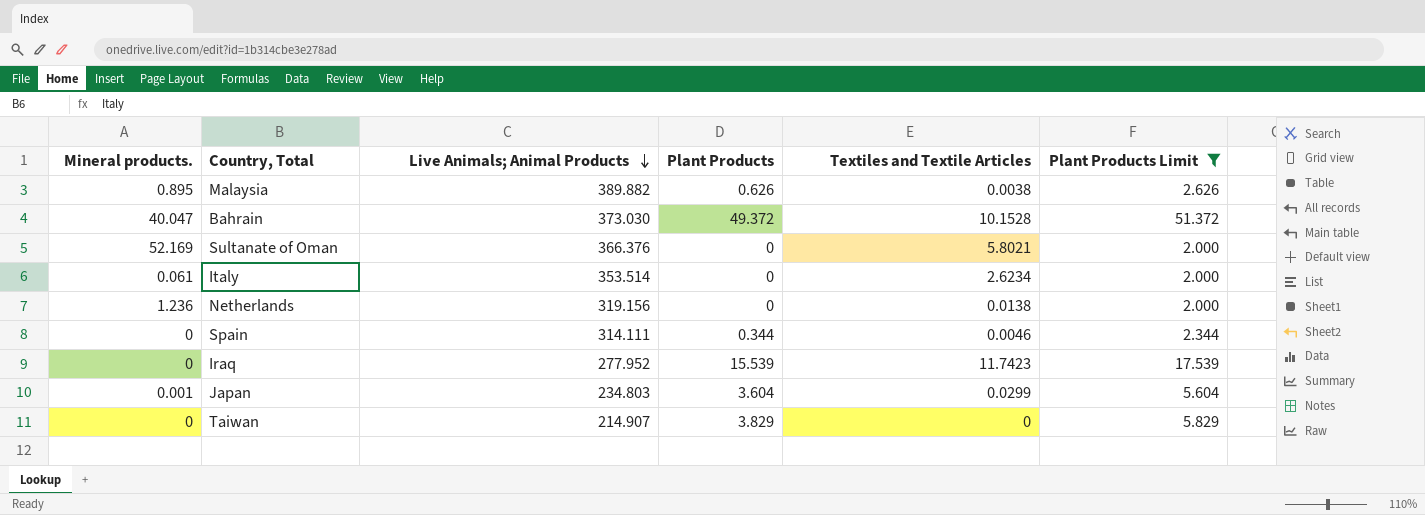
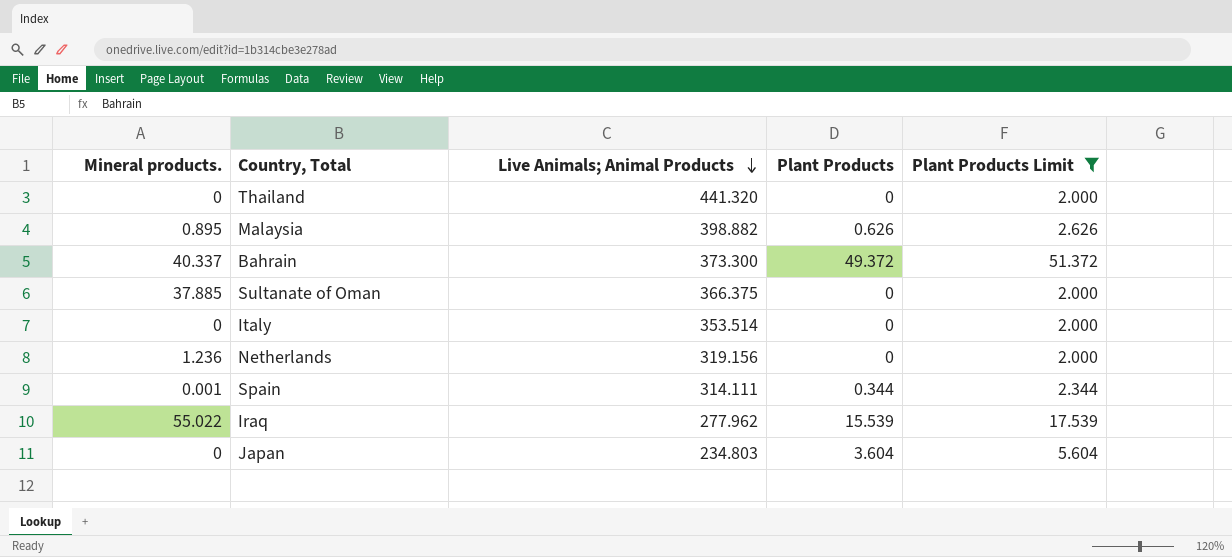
column Textiles and Textile Articles | position: 5 -> none
row Taiwan: 0 | 214.907 | 3.829 | 0 | 5.829 -> none
row Thailand: none -> 0 | 441.320 | 0 | 2.000
Malaysia | Live Animals; Animal Products: 389.882 -> 398.882
Bahrain | Mineral products.: 40.047 -> 40.337
Bahrain | Live Animals; Animal Products: 373.030 -> 373.300
Sultanate of Oman | Mineral products.: 52.169 -> 37.885
Sultanate of Oman | Live Animals; Animal Products: 366.376 -> 366.375
Italy | Mineral products.: 0.061 -> 0
Spain | Mineral products.: 0 -> 0.001
Iraq | Mineral products.: 0 -> 55.022
Iraq | Live Animals; Animal Products: 277.952 -> 277.962
Japan | Mineral products.: 0.001 -> 0

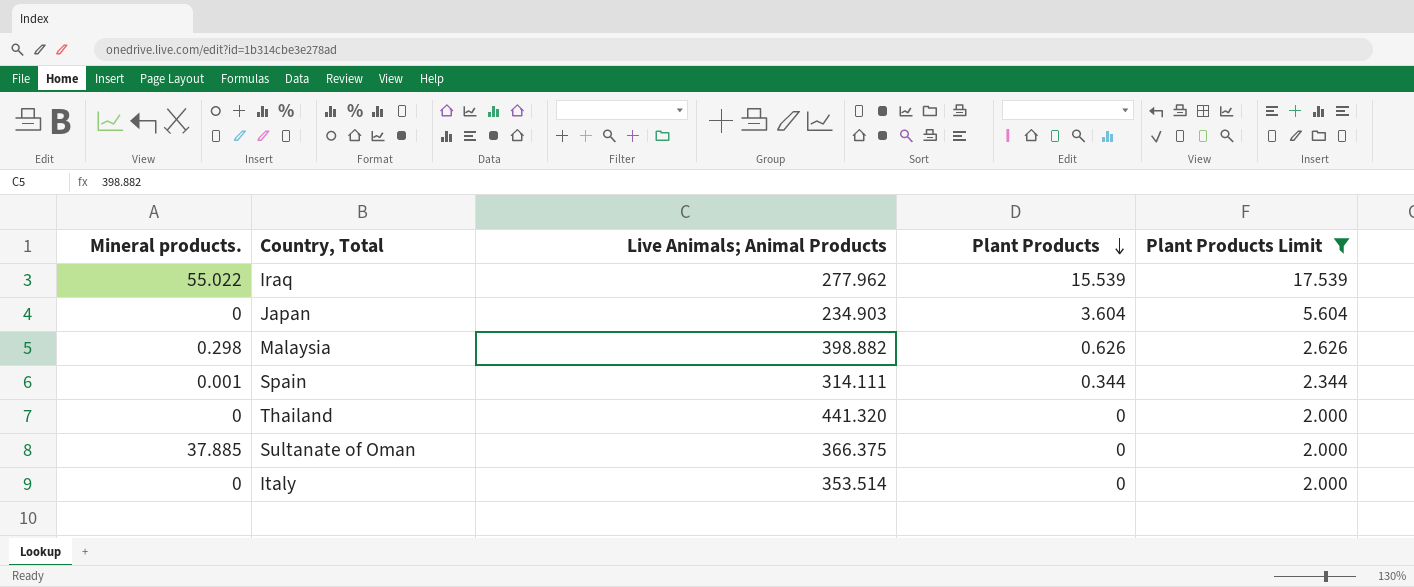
row order: Live Animals; Animal Products descending -> Plant Products descending
row Bahrain: 40.337 | 373.300 | 49.372 | 51.372 -> none
row Netherlands: 1.236 | 319.156 | 0 | 2.000 -> none
Japan | Live Animals; Animal Products: 234.803 -> 234.903
Malaysia | Mineral products.: 0.895 -> 0.298

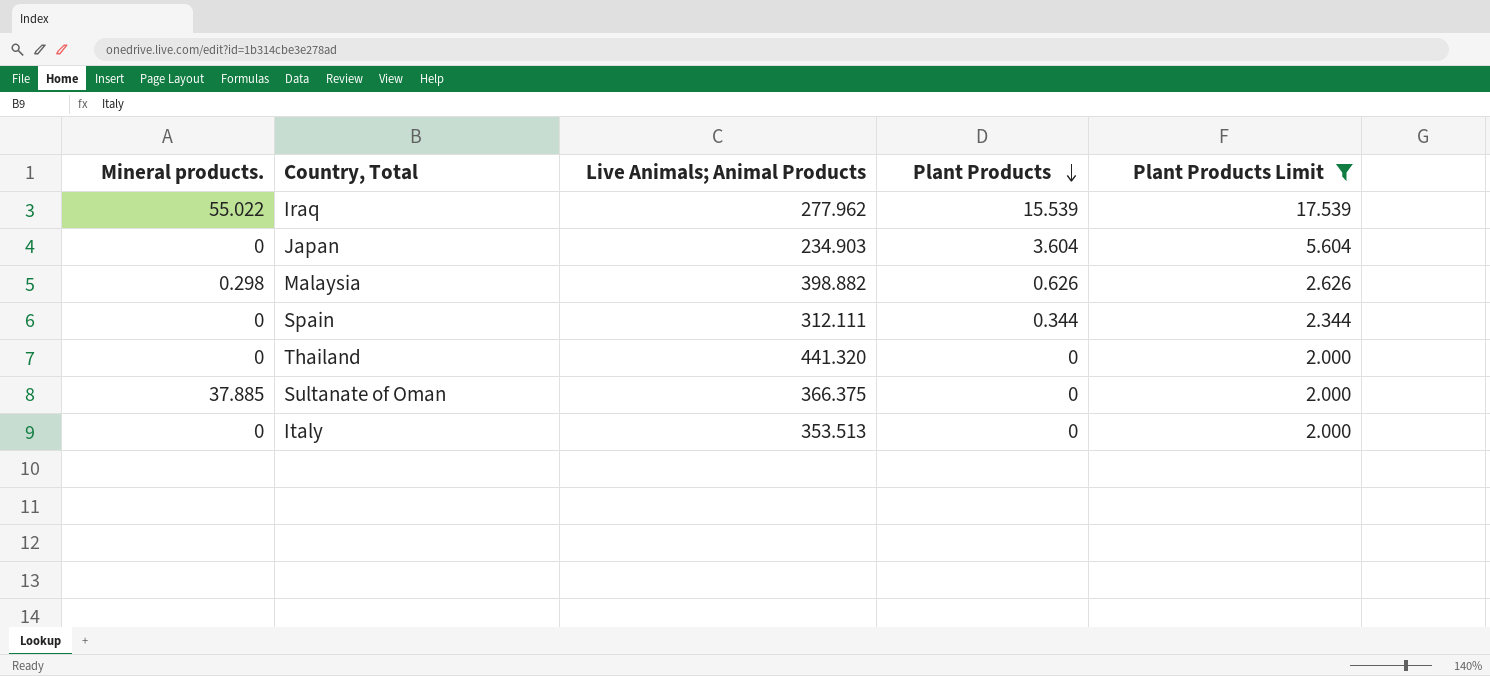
Spain | Mineral products.: 0.001 -> 0
Spain | Live Animals; Animal Products: 314.111 -> 312.111
Italy | Live Animals; Animal Products: 353.514 -> 353.513

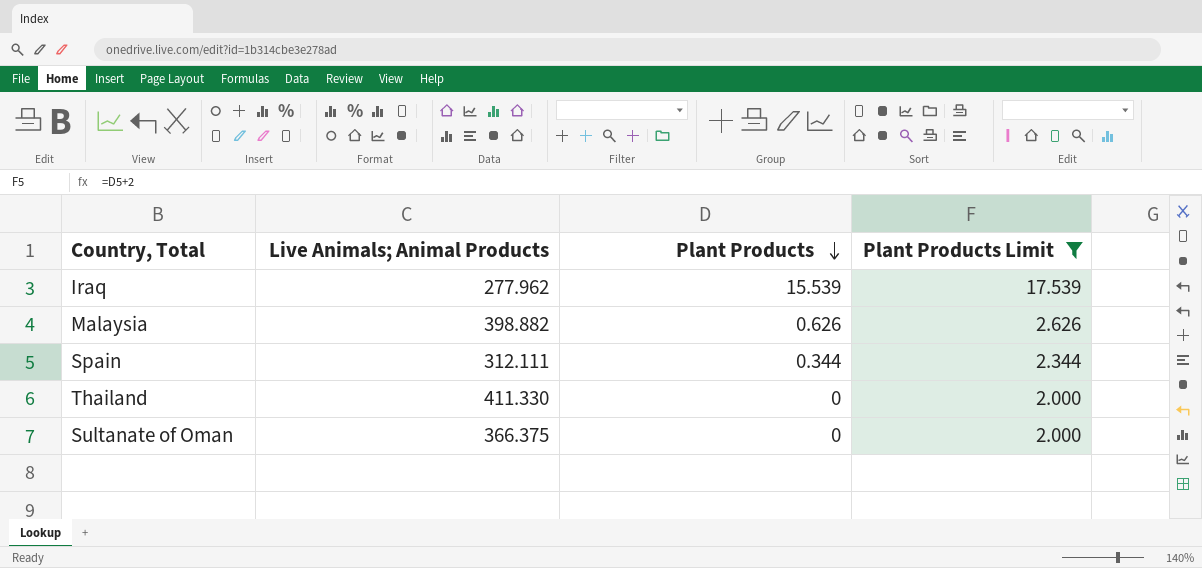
column Mineral products. | position: 1 -> none
row Japan: 0 | 234.903 | 3.604 | 5.604 -> none
row Italy: 0 | 353.513 | 0 | 2.000 -> none
Thailand | Live Animals; Animal Products: 441.320 -> 411.330

